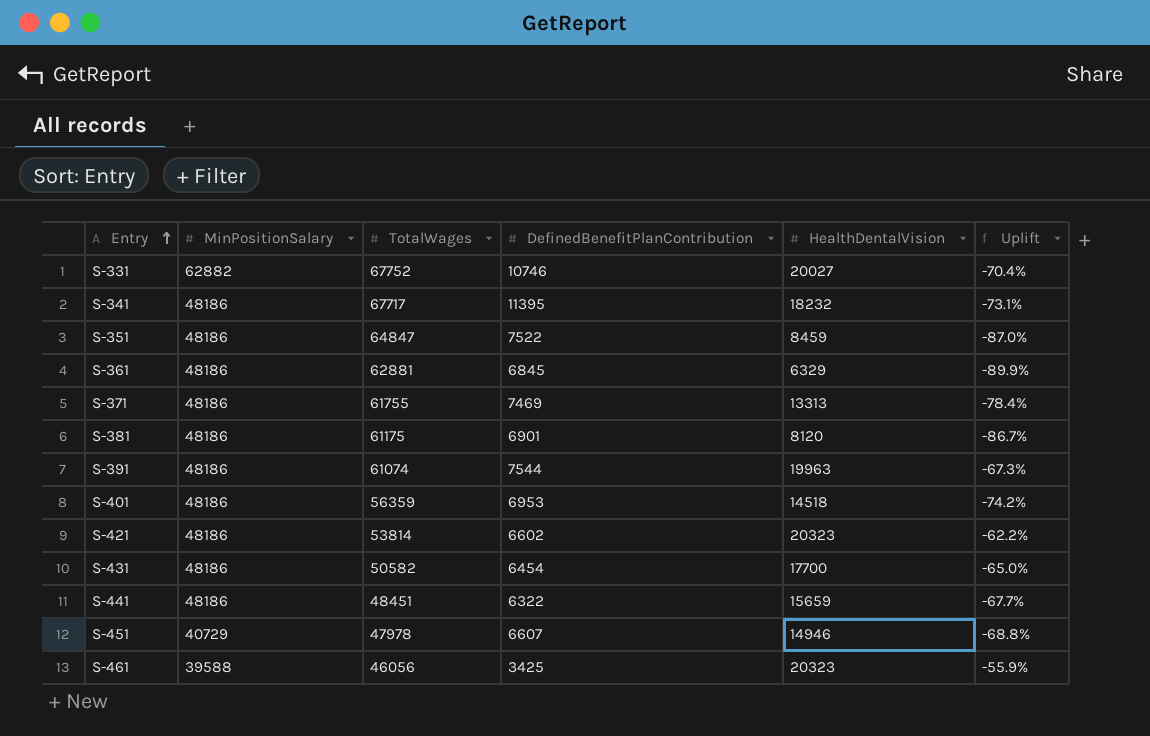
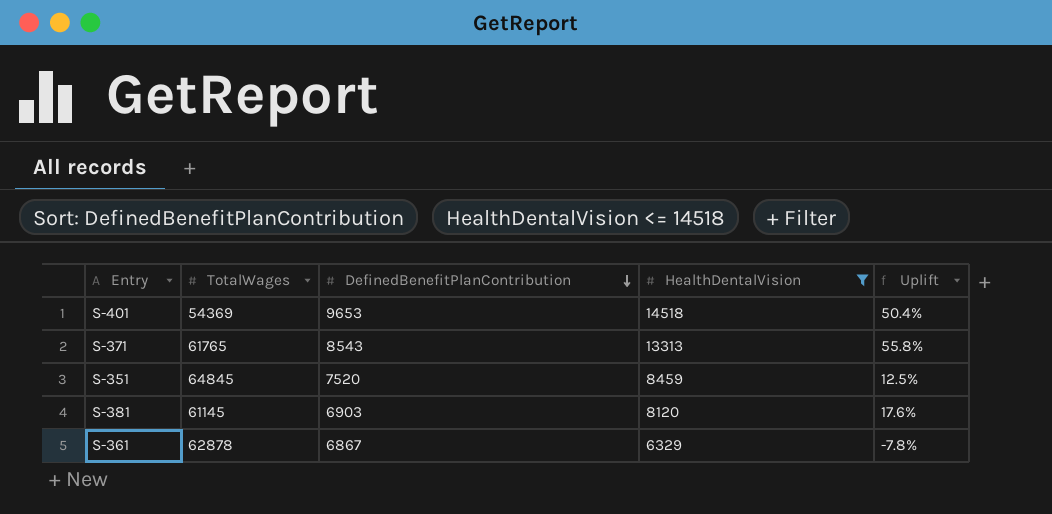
filter: none -> HealthDentalVision <= 14518
row order: Entry ascending -> DefinedBenefitPlanContribution descending
column MinPositionSalary | position: 2 -> none
column Uplift | formula: ([HealthDentalVision] - [TotalWages]) / [TotalWages] -> ([HealthDentalVision] - [DefinedBenefitPlanContribution]) / [DefinedBenefitPlanContribution]
S-401 | TotalWages: 56359 -> 54369
S-401 | DefinedBenefitPlanContribution: 6953 -> 9653
S-371 | TotalWages: 61755 -> 61765
S-371 | DefinedBenefitPlanContribution: 7469 -> 8543
S-351 | TotalWages: 64847 -> 64845
S-351 | DefinedBenefitPlanContribution: 7522 -> 7520
S-381 | TotalWages: 61175 -> 61145
S-381 | DefinedBenefitPlanContribution: 6901 -> 6903
S-361 | TotalWages: 62881 -> 62878
S-361 | DefinedBenefitPlanContribution: 6845 -> 6867

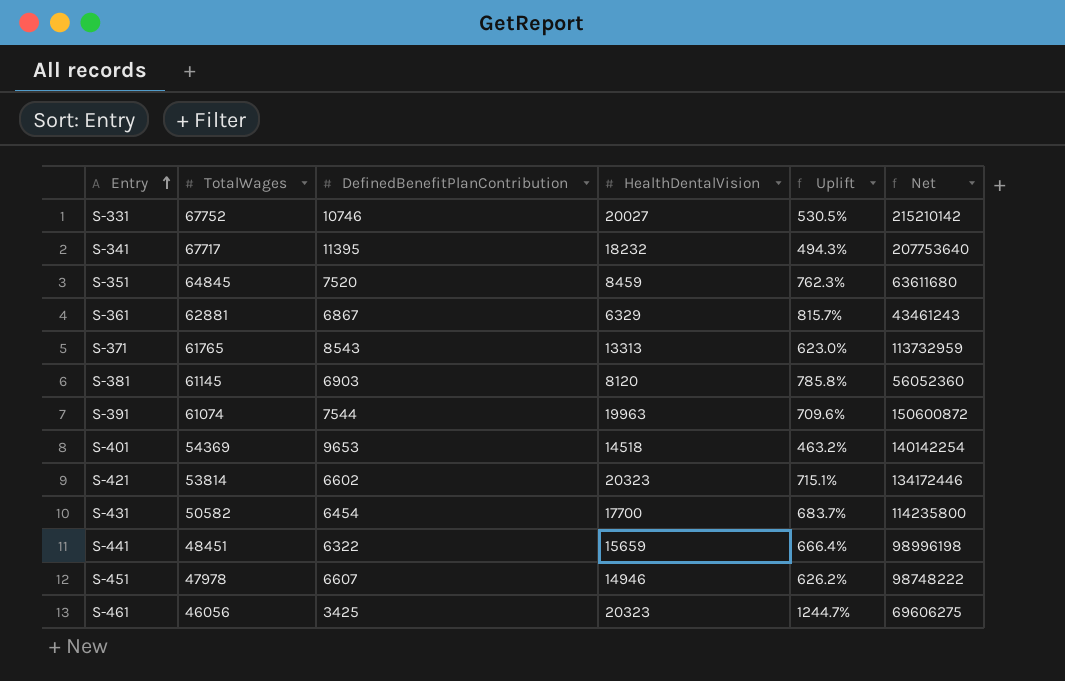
filter: HealthDentalVision <= 14518 -> none
row order: DefinedBenefitPlanContribution descending -> Entry ascending
column Uplift | formula: ([HealthDentalVision] - [DefinedBenefitPlanContribution]) / [DefinedBenefitPlanContribution] -> ([TotalWages] - [DefinedBenefitPlanContribution]) / [DefinedBenefitPlanContribution]
column Net | formula: none -> [DefinedBenefitPlanContribution] * [HealthDentalVision]
S-361 | TotalWages: 62878 -> 62881

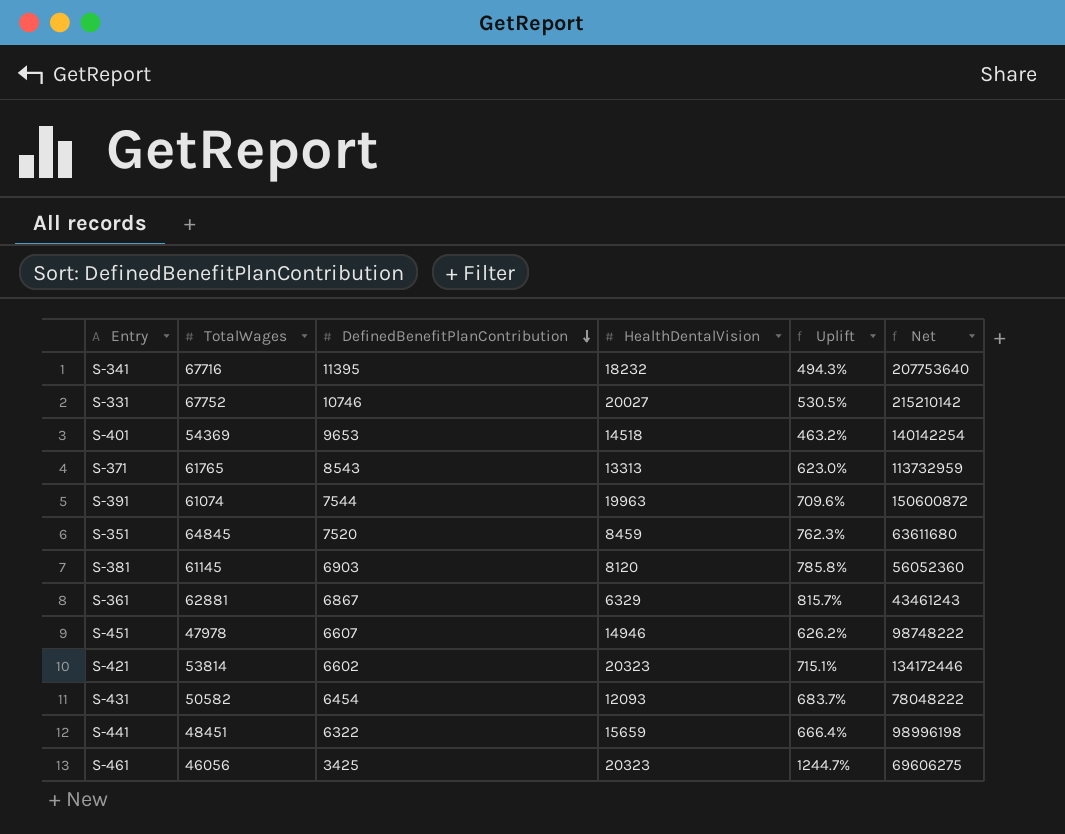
row order: Entry ascending -> DefinedBenefitPlanContribution descending
S-341 | TotalWages: 67717 -> 67716
S-431 | HealthDentalVision: 17700 -> 12093
S-431 | Net: 114235800 -> 78048222

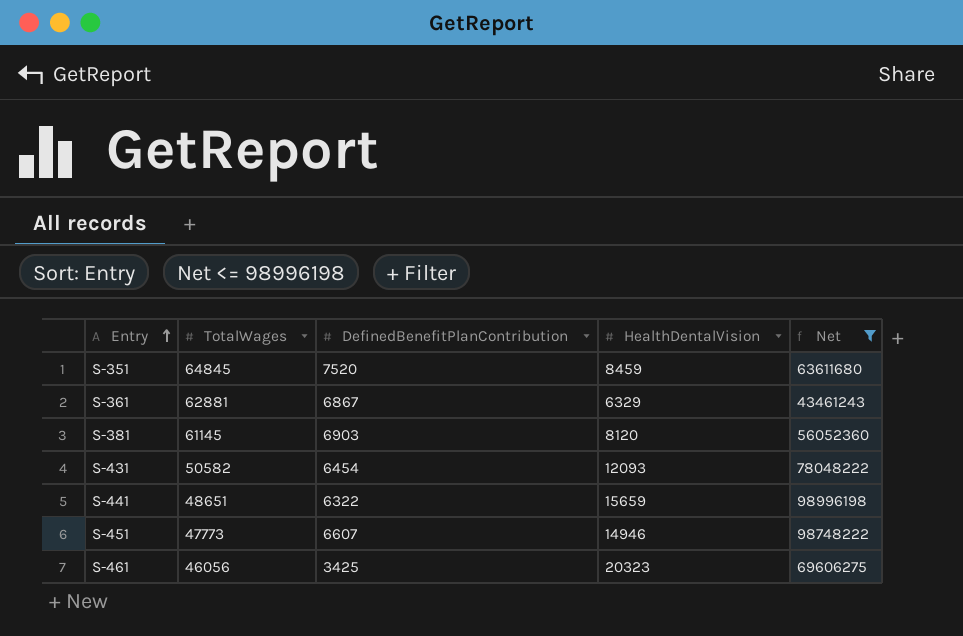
filter: none -> Net <= 98996198
row order: DefinedBenefitPlanContribution descending -> Entry ascending
column Uplift | formula: ([TotalWages] - [DefinedBenefitPlanContribution]) / [DefinedBenefitPlanContribution] -> none
S-441 | TotalWages: 48451 -> 48651
S-451 | TotalWages: 47978 -> 47773

